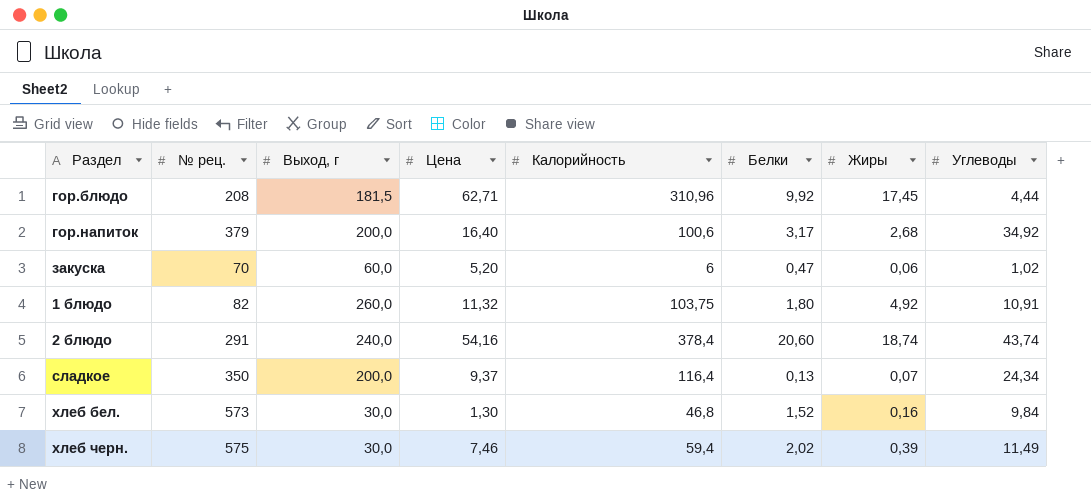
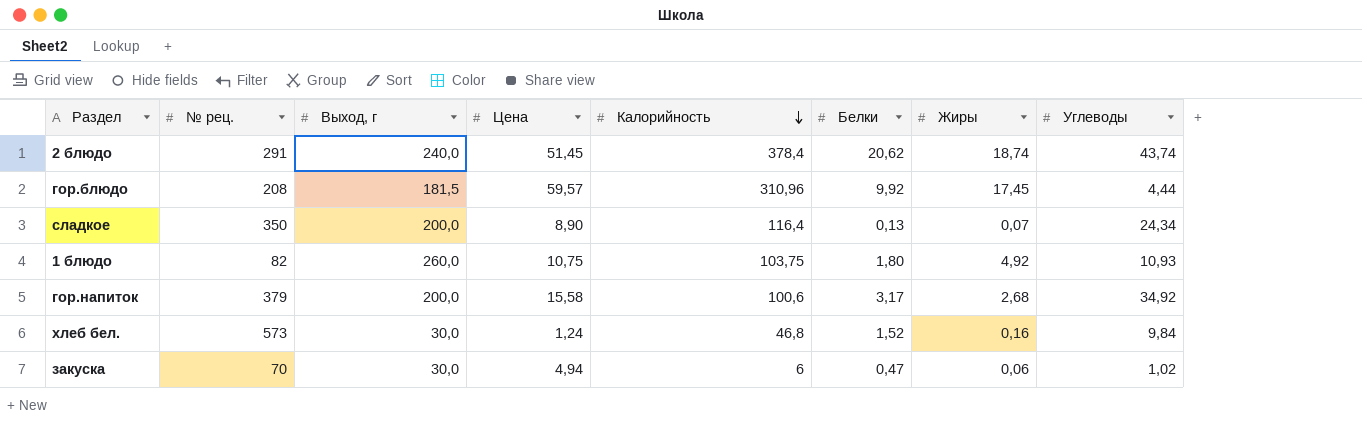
row order: none -> Калорийность descending
row хлеб черн.: 575 | 30,0 | 7,46 | 59,4 | 2,02 | 0,39 | 11,49 -> none
2 блюдо | Цена: 54,16 -> 51,45
2 блюдо | Белки: 20,60 -> 20,62
гор.блюдо | Цена: 62,71 -> 59,57
сладкое | Цена: 9,37 -> 8,90
1 блюдо | Цена: 11,32 -> 10,75
1 блюдо | Углеводы: 10,91 -> 10,93
гор.напиток | Цена: 16,40 -> 15,58
хлеб бел. | Цена: 1,30 -> 1,24
закуска | Выход, г: 60,0 -> 30,0
закуска | Цена: 5,20 -> 4,94

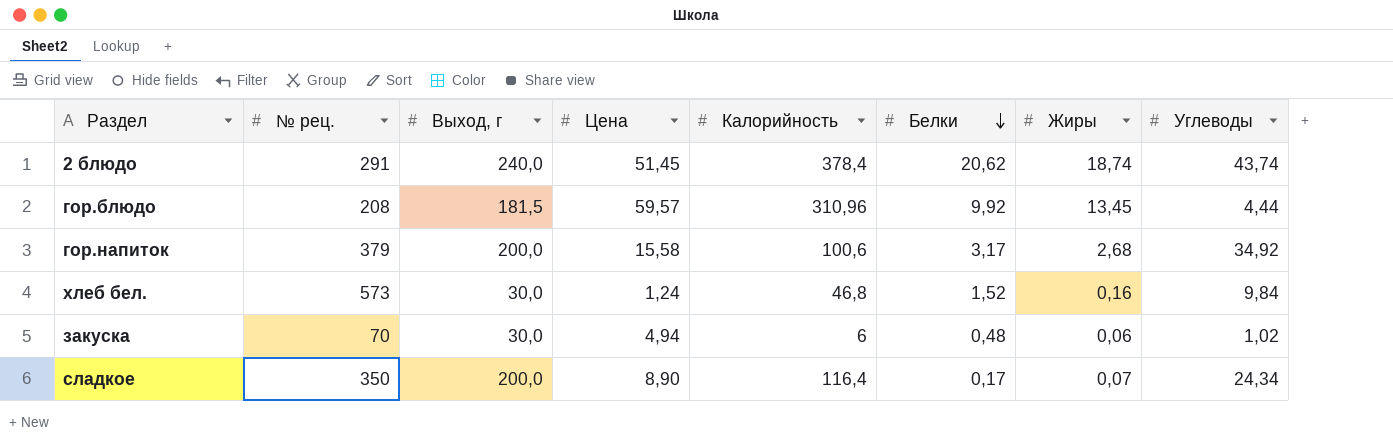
row order: Калорийность descending -> Белки descending
row 1 блюдо: 82 | 260,0 | 10,75 | 103,75 | 1,80 | 4,92 | 10,93 -> none
гор.блюдо | Жиры: 17,45 -> 13,45
закуска | Белки: 0,47 -> 0,48
сладкое | Белки: 0,13 -> 0,17

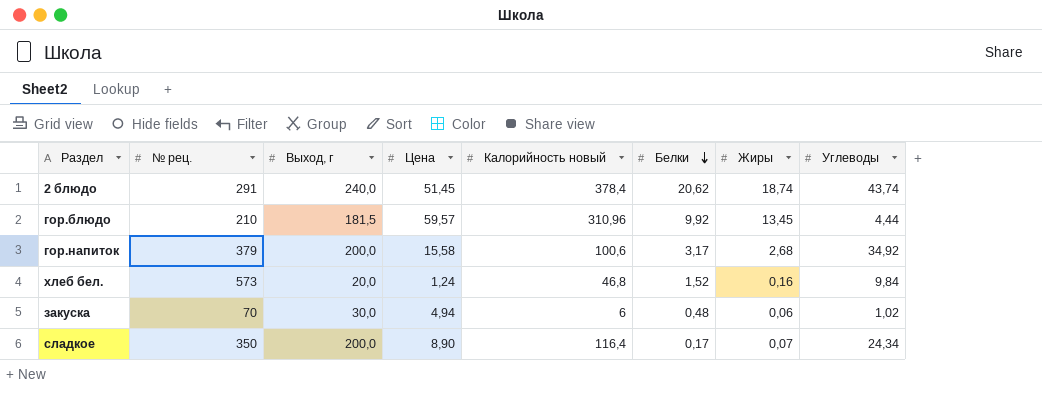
column name: Калорийность -> Калорийность новый
гор.блюдо | № рец.: 208 -> 210
хлеб бел. | Выход, г: 30,0 -> 20,0

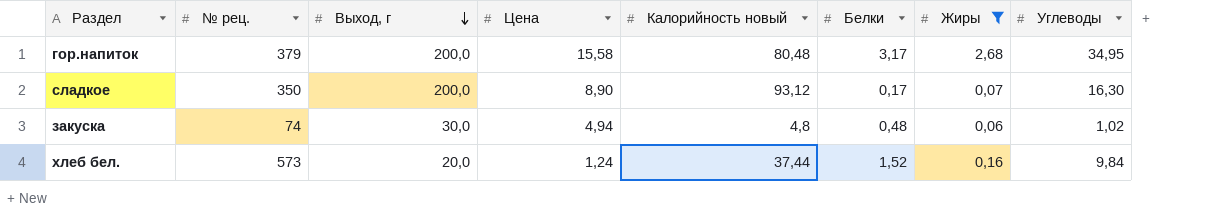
filter: none -> Жиры <= 2,68
row order: Белки descending -> Выход, г descending
гор.напиток | Калорийность новый: 100,6 -> 80,48
гор.напиток | Углеводы: 34,92 -> 34,95
сладкое | Калорийность новый: 116,4 -> 93,12
сладкое | Углеводы: 24,34 -> 16,30
закуска | № рец.: 70 -> 74
закуска | Калорийность новый: 6 -> 4,8
хлеб бел. | Калорийность новый: 46,8 -> 37,44

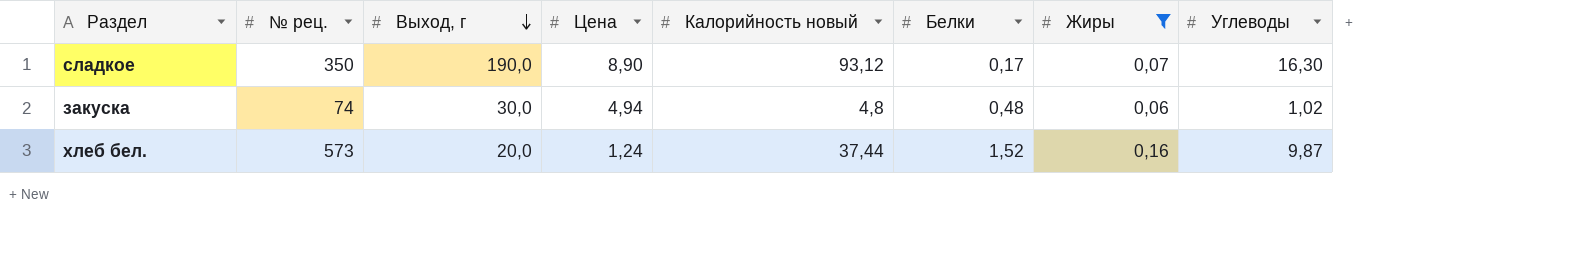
row гор.напиток: 379 | 200,0 | 15,58 | 80,48 | 3,17 | 2,68 | 34,95 -> none
сладкое | Выход, г: 200,0 -> 190,0
хлеб бел. | Углеводы: 9,84 -> 9,87

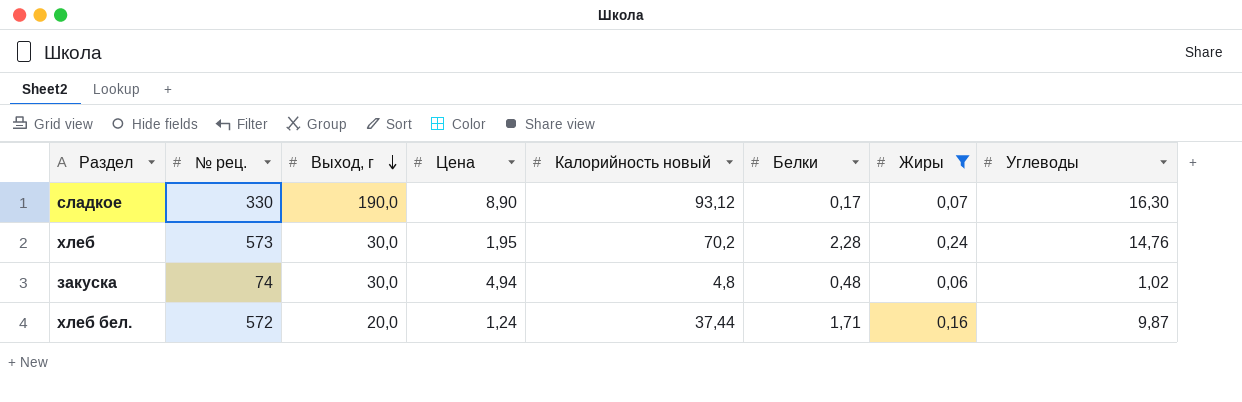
сладкое | № рец.: 350 -> 330
row хлеб: none -> 573 | 30,0 | 1,95 | 70,2 | 2,28 | 0,24 | 14,76
хлеб бел. | № рец.: 573 -> 572
хлеб бел. | Белки: 1,52 -> 1,71

